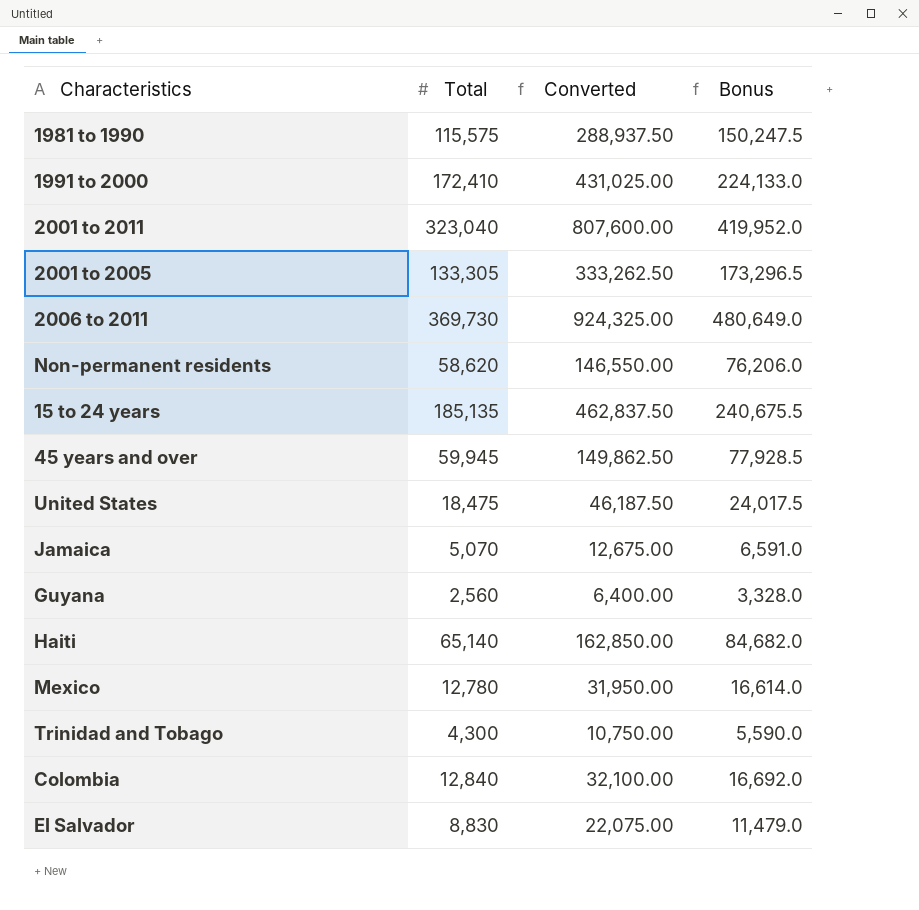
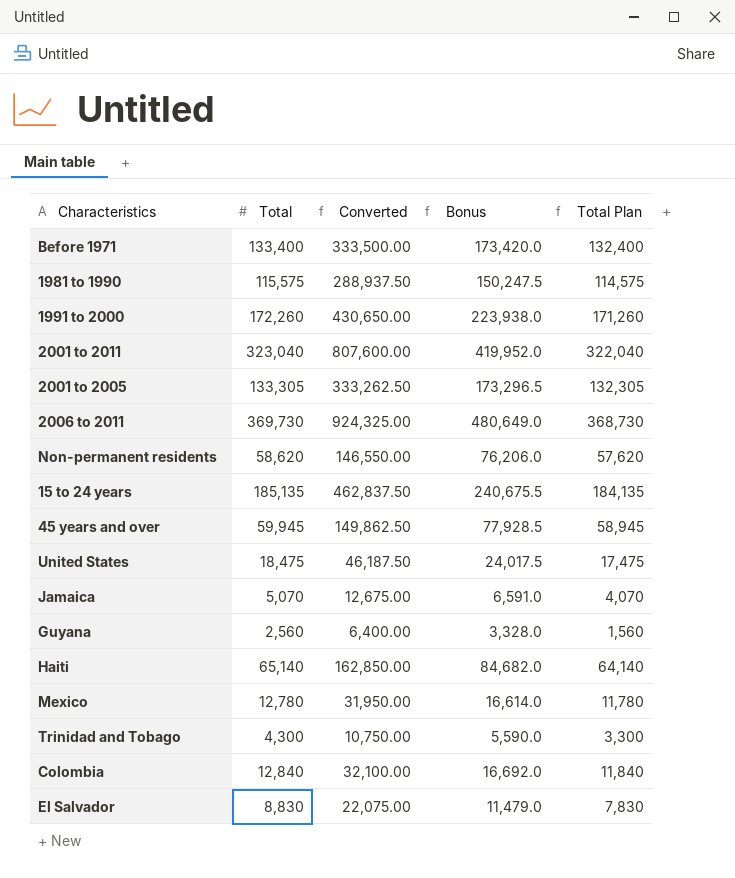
column Total Plan | formula: none -> [Total] - 1000
row Before 1971: none -> 133,400 | 333,500.00 | 173,420.0 | 132,400
1991 to 2000 | Total: 172,410 -> 172,260
1991 to 2000 | Converted: 431,025.00 -> 430,650.00
1991 to 2000 | Bonus: 224,133.0 -> 223,938.0

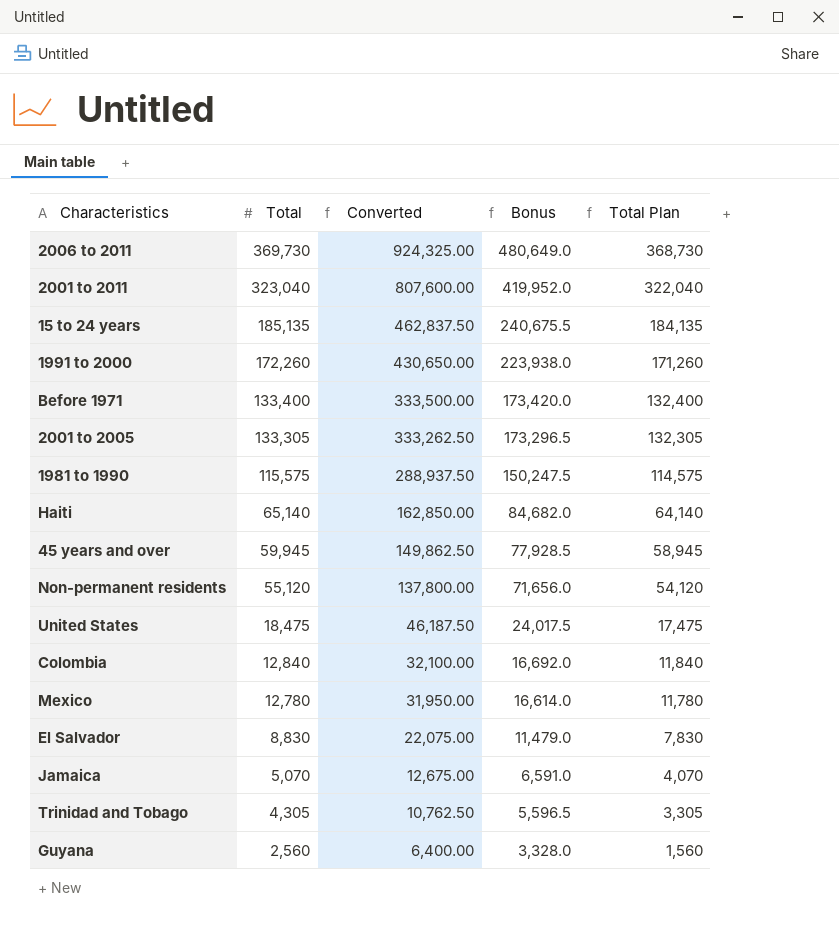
row order: none -> Total descending
Non-permanent residents | Total: 58,620 -> 55,120
Non-permanent residents | Converted: 146,550.00 -> 137,800.00
Non-permanent residents | Bonus: 76,206.0 -> 71,656.0
Non-permanent residents | Total Plan: 57,620 -> 54,120
Trinidad and Tobago | Total: 4,300 -> 4,305
Trinidad and Tobago | Converted: 10,750.00 -> 10,762.50
Trinidad and Tobago | Bonus: 5,590.0 -> 5,596.5
Trinidad and Tobago | Total Plan: 3,300 -> 3,305

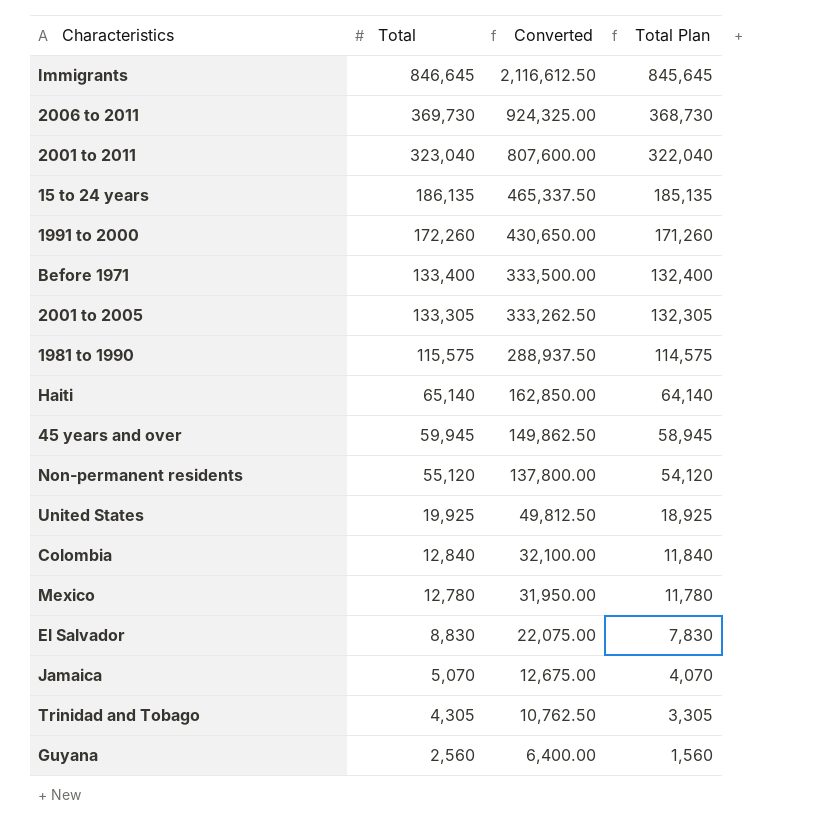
column Bonus | formula: [Total] * 1.3 -> none
row Immigrants: none -> 846,645 | 2,116,612.50 | 845,645
15 to 24 years | Total: 185,135 -> 186,135
15 to 24 years | Converted: 462,837.50 -> 465,337.50
15 to 24 years | Total Plan: 184,135 -> 185,135
United States | Total: 18,475 -> 19,925
United States | Converted: 46,187.50 -> 49,812.50
United States | Total Plan: 17,475 -> 18,925

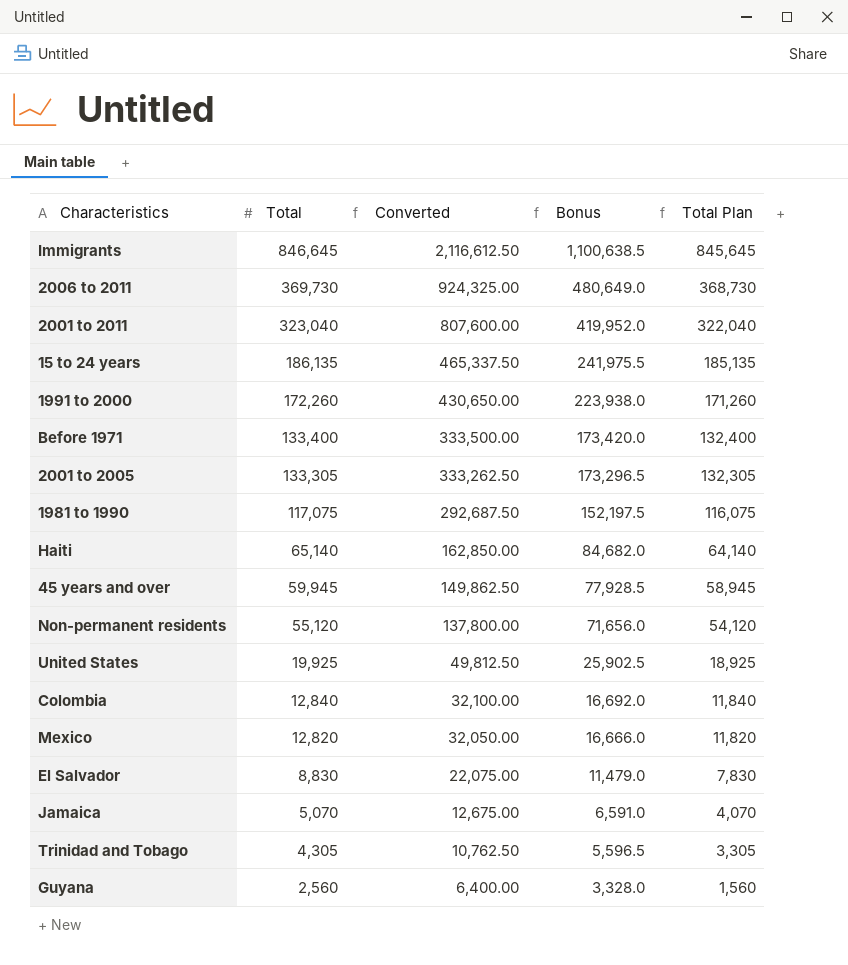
column Bonus | formula: none -> [Total] * 1.3
1981 to 1990 | Total: 115,575 -> 117,075
1981 to 1990 | Converted: 288,937.50 -> 292,687.50
1981 to 1990 | Total Plan: 114,575 -> 116,075
Mexico | Total: 12,780 -> 12,820
Mexico | Converted: 31,950.00 -> 32,050.00
Mexico | Total Plan: 11,780 -> 11,820

